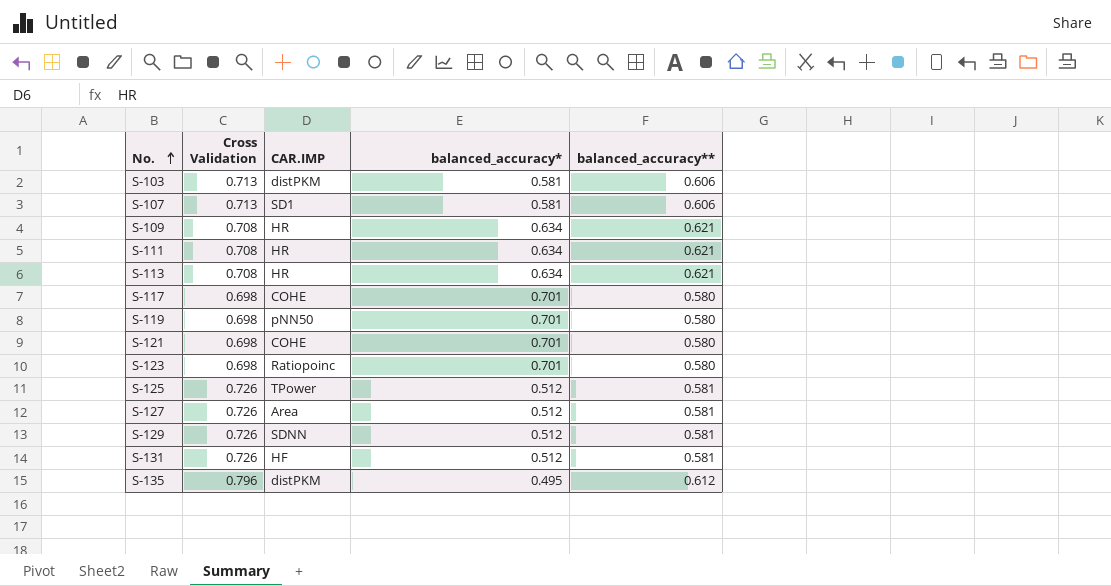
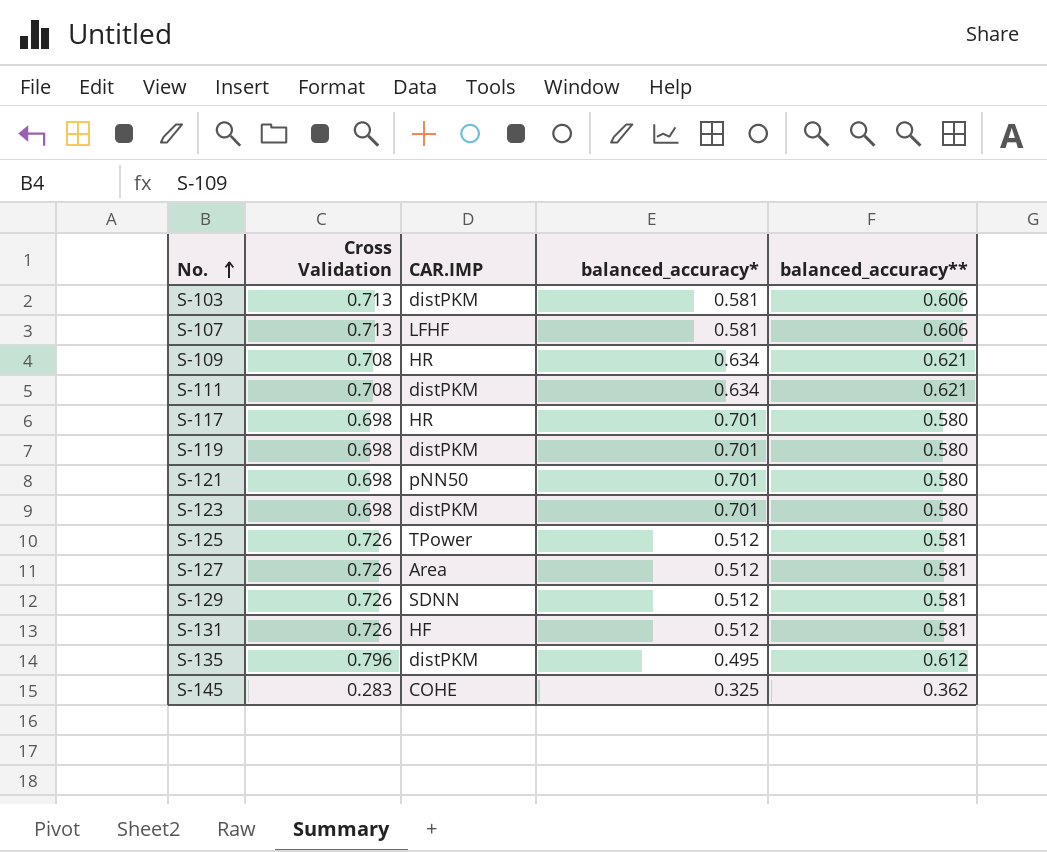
row S-113: 0.708 | HR | 0.634 | 0.621 -> none
S-107 | CAR.IMP: SD1 -> LFHF
S-111 | CAR.IMP: HR -> distPKM
S-117 | CAR.IMP: COHE -> HR
S-119 | CAR.IMP: pNN50 -> distPKM
S-121 | CAR.IMP: COHE -> pNN50
S-123 | CAR.IMP: Ratiopoinc -> distPKM
row S-145: none -> 0.283 | COHE | 0.325 | 0.362

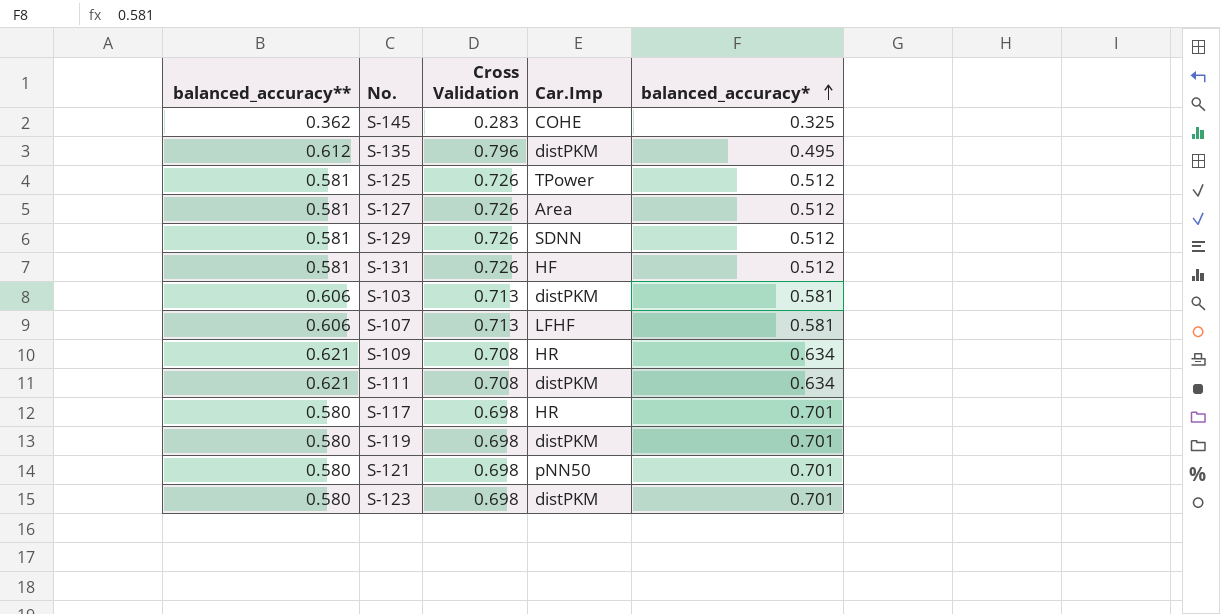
row order: No. ascending -> balanced_accuracy* ascending
column balanced_accuracy** | position: 5 -> 1
column name: CAR.IMP -> Car.Imp

